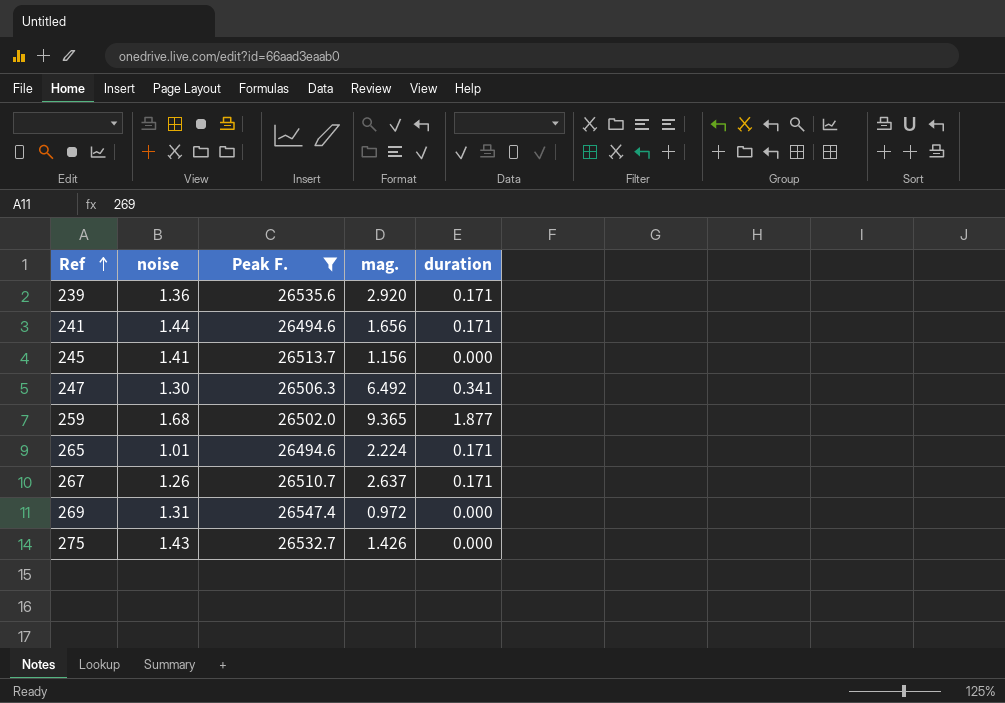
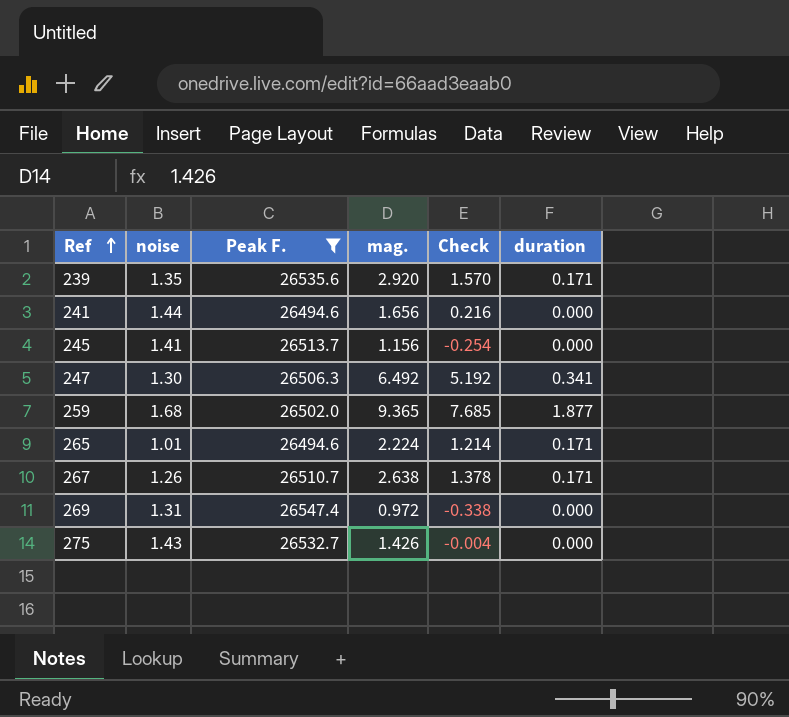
column Check | formula: none -> [mag.] - [noise]
239 | noise: 1.36 -> 1.35
241 | duration: 0.171 -> 0.000
267 | mag.: 2.637 -> 2.638

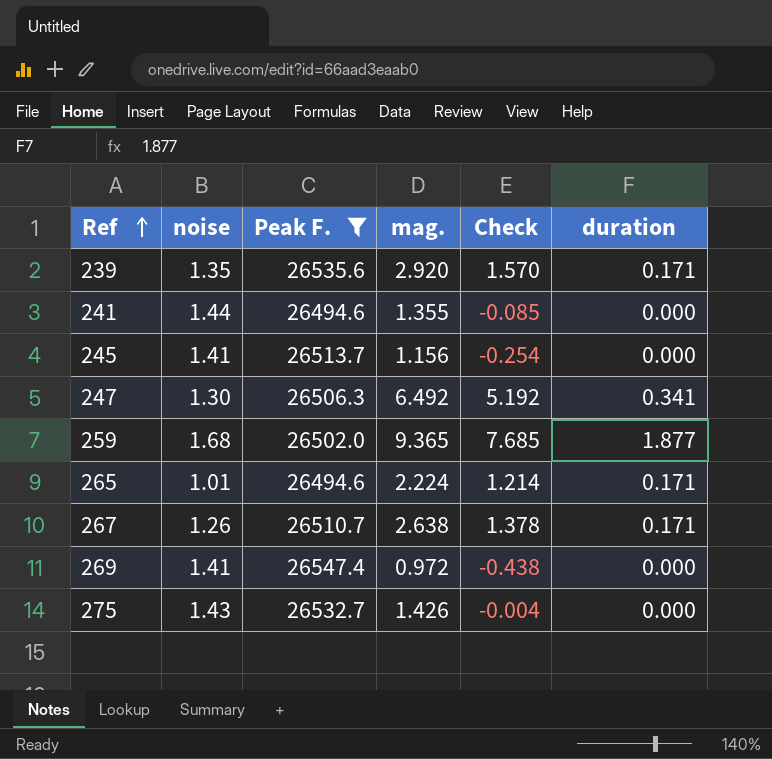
241 | mag.: 1.656 -> 1.355
241 | Check: 0.216 -> -0.085
269 | noise: 1.31 -> 1.41
269 | Check: -0.338 -> -0.438

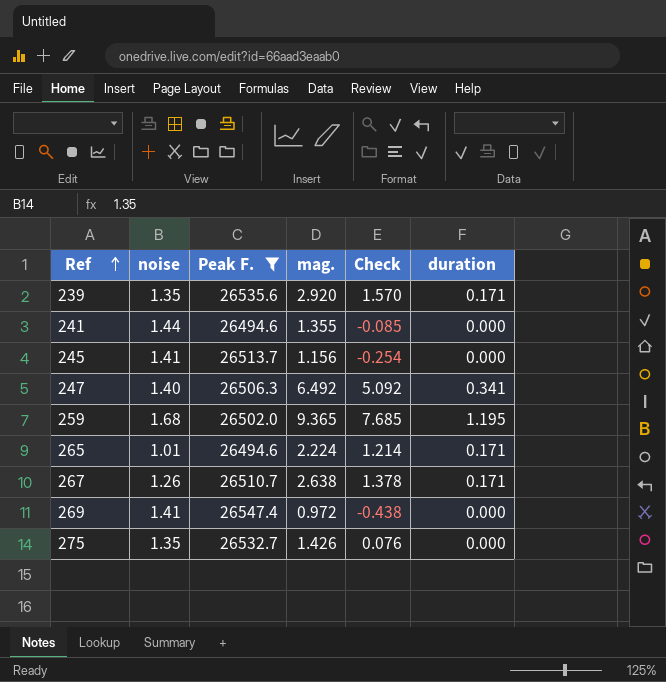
247 | noise: 1.30 -> 1.40
247 | Check: 5.192 -> 5.092
259 | duration: 1.877 -> 1.195
275 | noise: 1.43 -> 1.35
275 | Check: -0.004 -> 0.076

